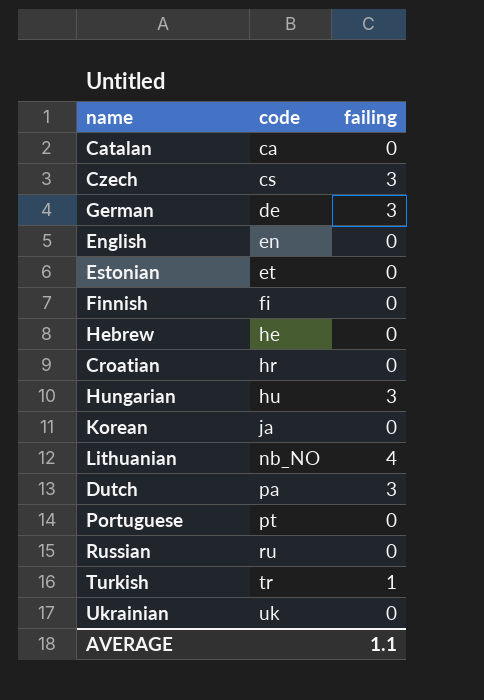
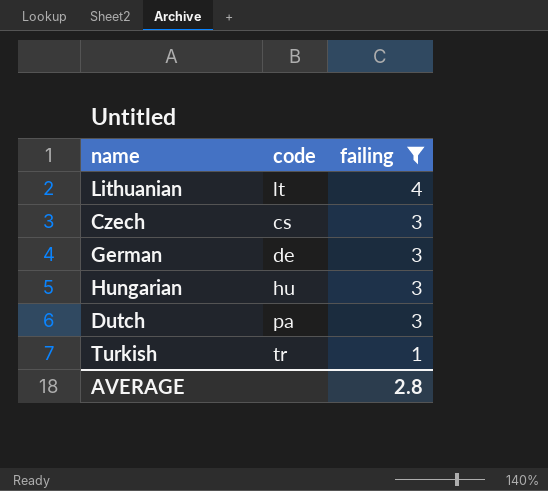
filter: none -> failing != 0
row order: code ascending -> failing descending
Lithuanian | code: nb_NO -> lt
AVERAGE | failing: 1.1 -> 2.8

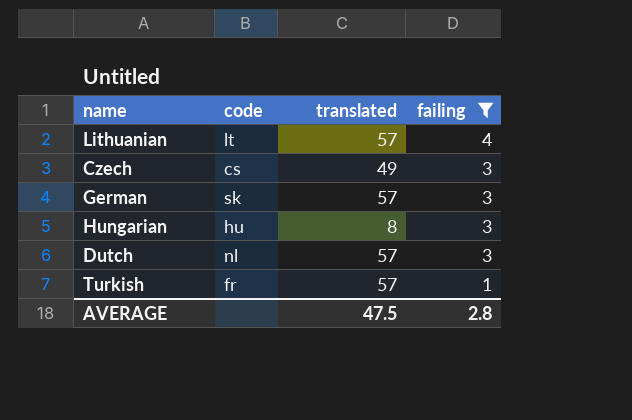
column translated | position: none -> 3
German | code: de -> sk
Dutch | code: pa -> nl
Turkish | code: tr -> fr

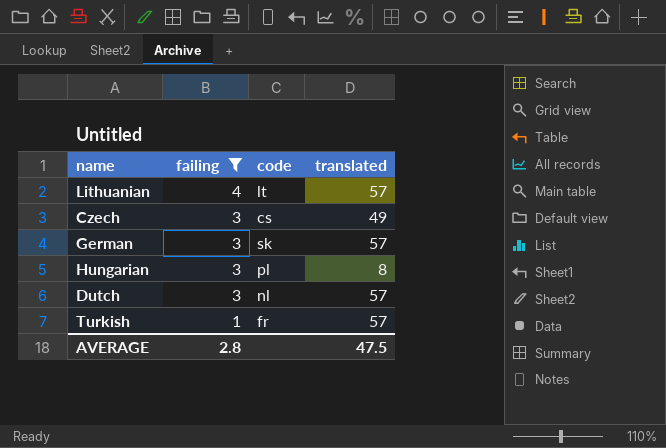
column failing | position: 4 -> 2
Hungarian | code: hu -> pl

